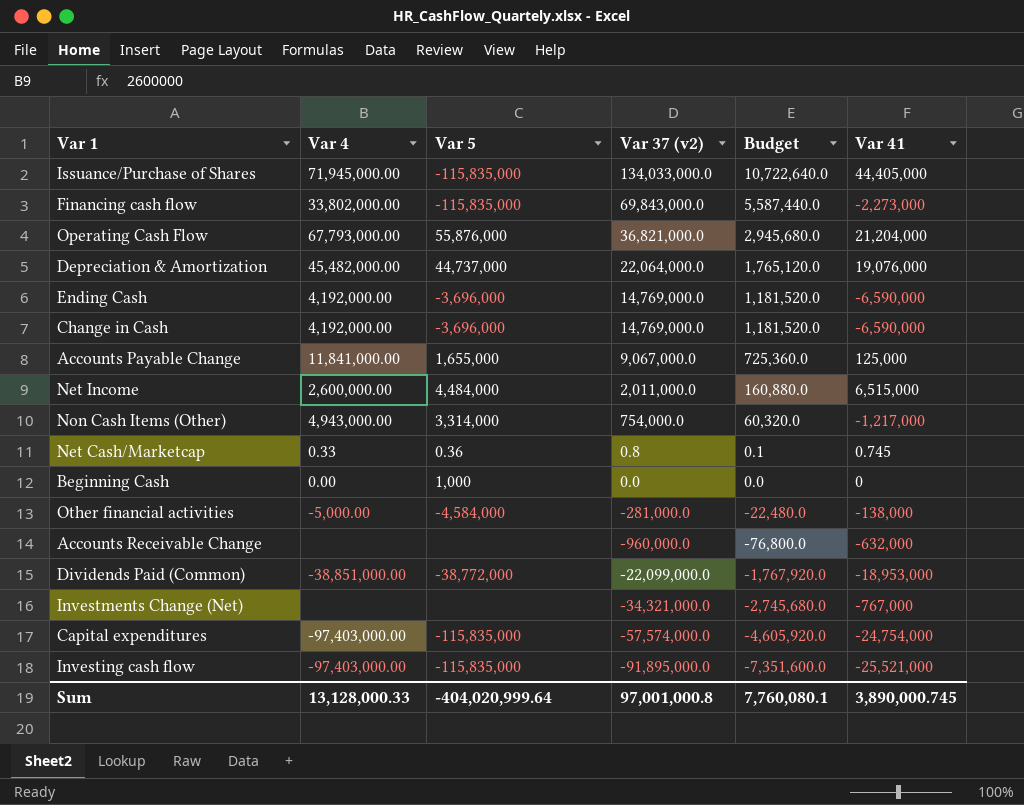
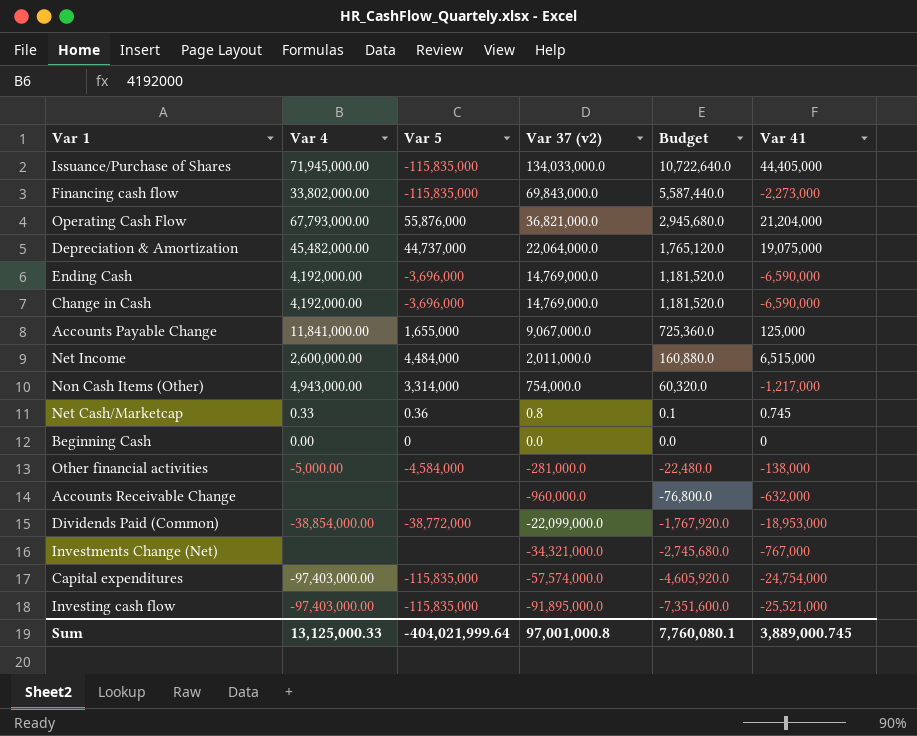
Depreciation & Amortization | Var 41: 19,076,000 -> 19,075,000
Beginning Cash | Var 5: 1,000 -> 0
Dividends Paid (Common) | Var 4: -38,851,000.00 -> -38,854,000.00
Sum | Var 4: 13,128,000.33 -> 13,125,000.33
Sum | Var 5: -404,020,999.64 -> -404,021,999.64
Sum | Var 41: 3,890,000.745 -> 3,889,000.745

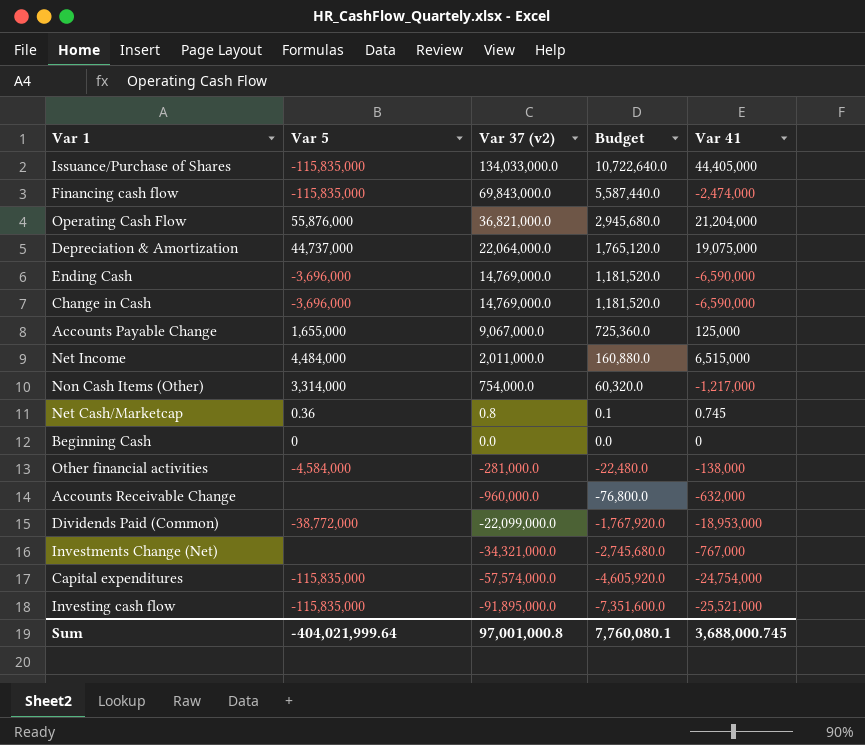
column Var 4 | position: 2 -> none
Financing cash flow | Var 41: -2,273,000 -> -2,474,000
Sum | Var 41: 3,889,000.745 -> 3,688,000.745

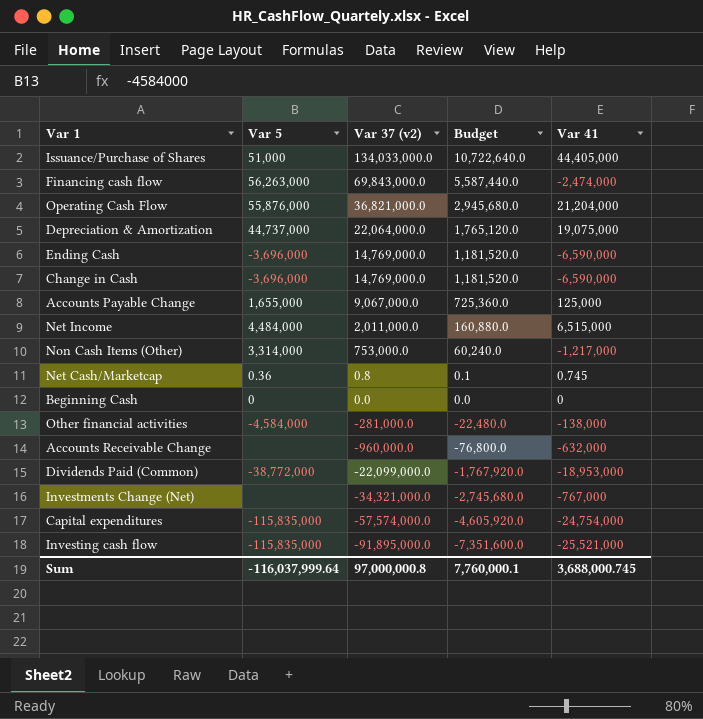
Issuance/Purchase of Shares | Var 5: -115,835,000 -> 51,000
Financing cash flow | Var 5: -115,835,000 -> 56,263,000
Non Cash Items (Other) | Var 37 (v2): 754,000.0 -> 753,000.0
Non Cash Items (Other) | Budget: 60,320.0 -> 60,240.0
Sum | Var 5: -404,021,999.64 -> -116,037,999.64
Sum | Var 37 (v2): 97,001,000.8 -> 97,000,000.8
Sum | Budget: 7,760,080.1 -> 7,760,000.1

